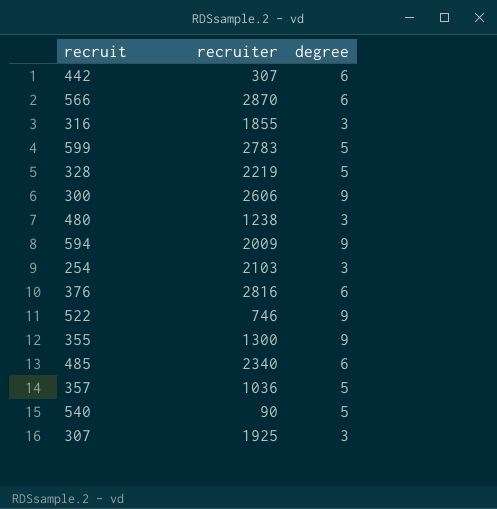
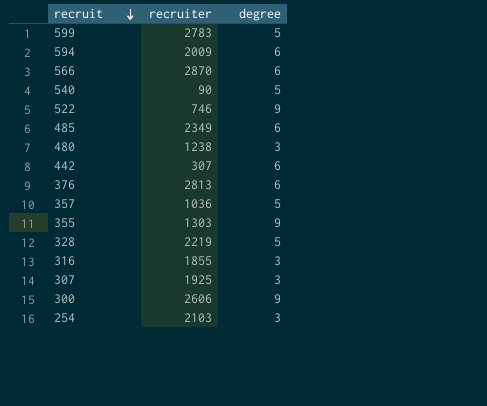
row order: none -> recruit descending
594 | degree: 9 -> 6
485 | recruiter: 2340 -> 2349
376 | recruiter: 2816 -> 2813
355 | recruiter: 1300 -> 1303

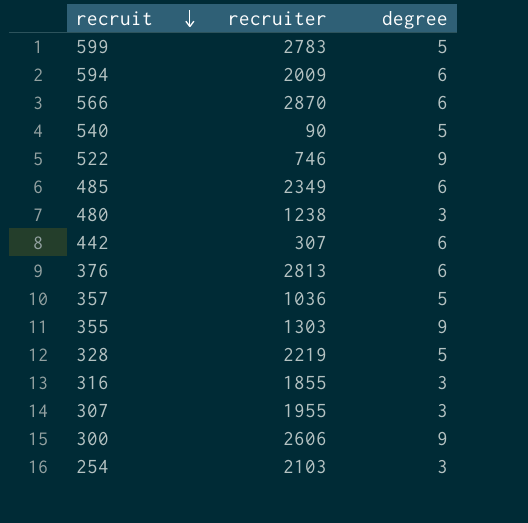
307 | recruiter: 1925 -> 1955

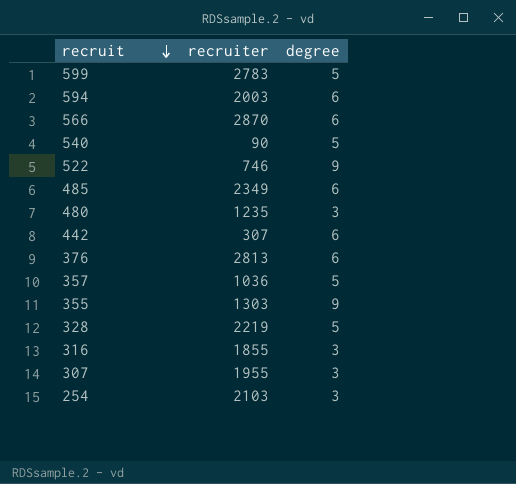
row 300: 2606 | 9 -> none
594 | recruiter: 2009 -> 2003
480 | recruiter: 1238 -> 1235

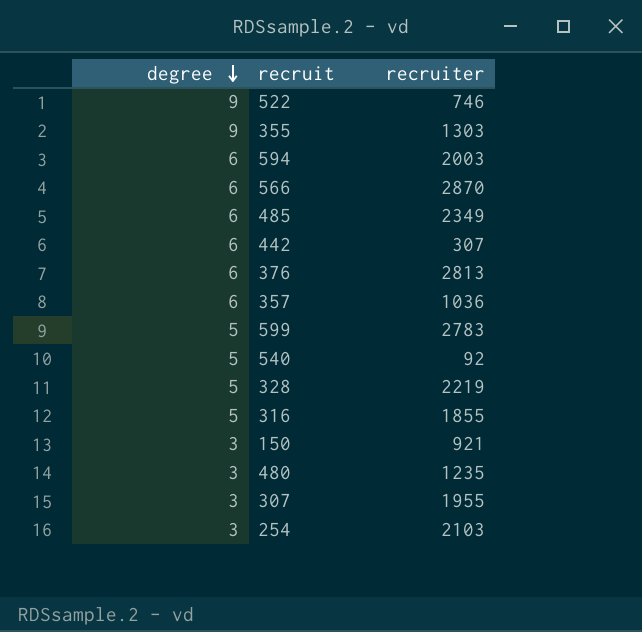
row order: recruit descending -> degree descending
column degree | position: 3 -> 1
357 | degree: 5 -> 6
540 | recruiter: 90 -> 92
316 | degree: 3 -> 5
row 150: none -> 3 | 921

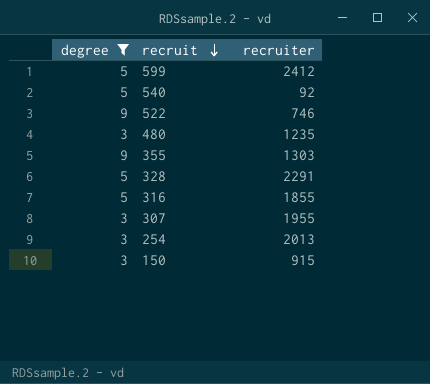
filter: none -> degree != 6
row order: degree descending -> recruit descending
599 | recruiter: 2783 -> 2412
328 | recruiter: 2219 -> 2291
254 | recruiter: 2103 -> 2013
150 | recruiter: 921 -> 915

